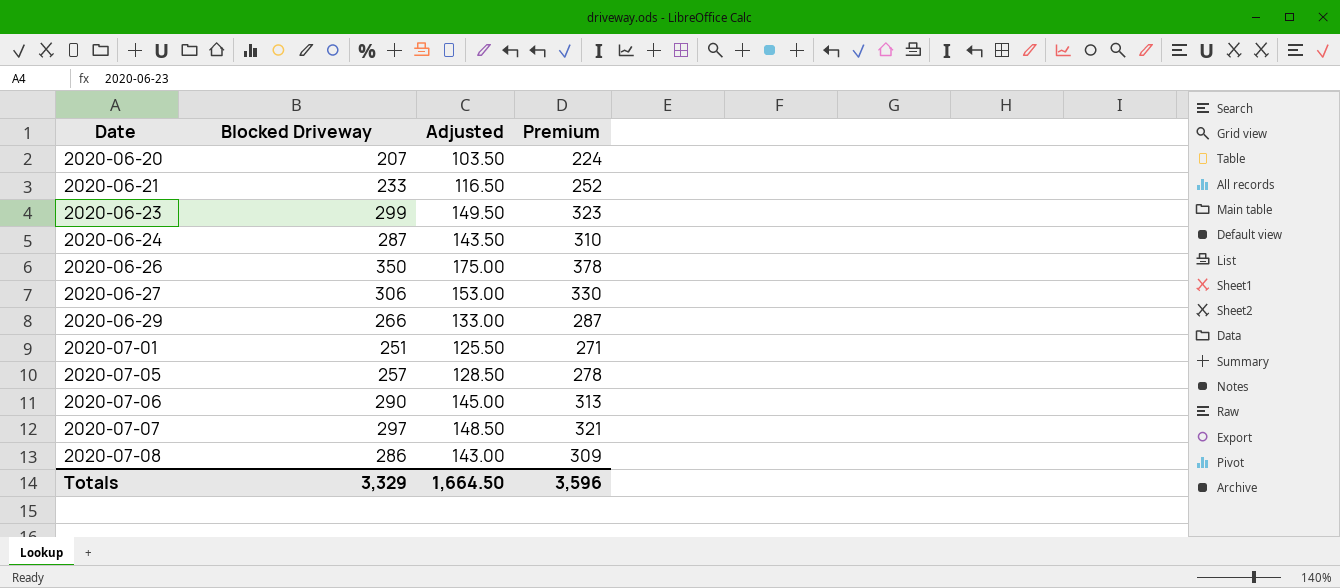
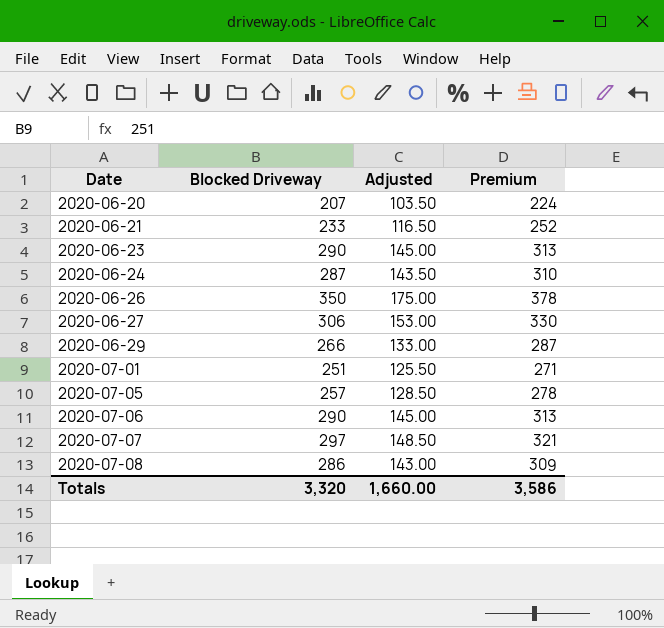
2020-06-23 | Blocked Driveway: 299 -> 290
2020-06-23 | Adjusted: 149.50 -> 145.00
2020-06-23 | Premium: 323 -> 313
Totals | Blocked Driveway: 3,329 -> 3,320
Totals | Adjusted: 1,664.50 -> 1,660.00
Totals | Premium: 3,596 -> 3,586

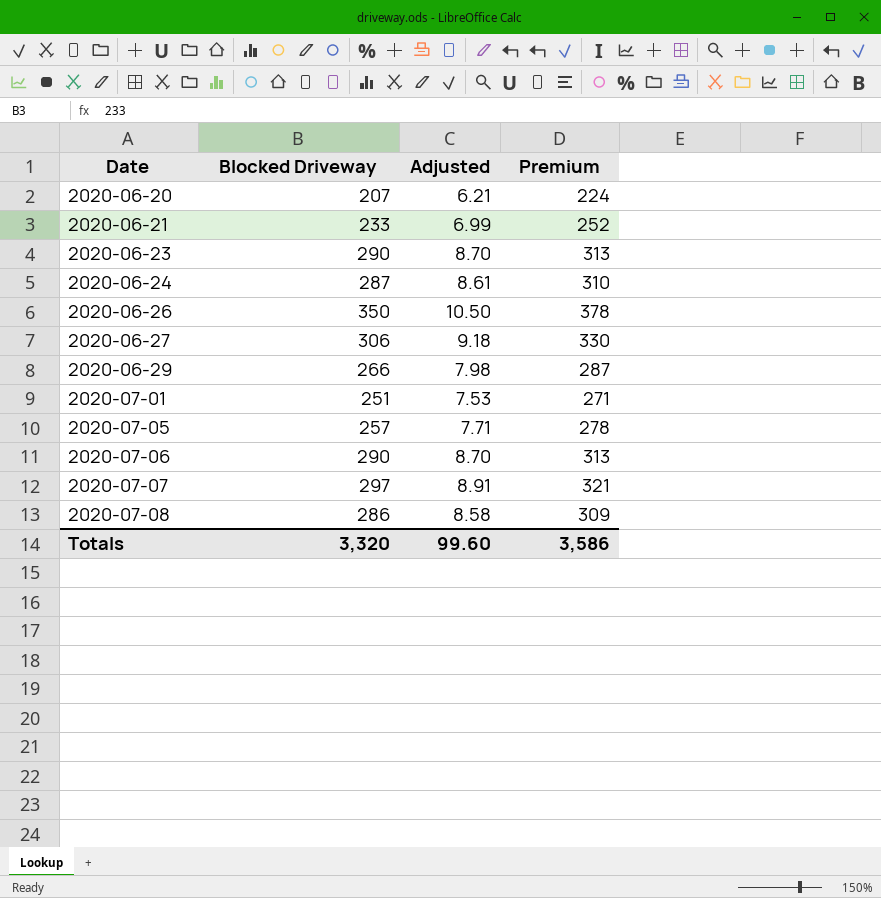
column Adjusted | formula: [Blocked Driveway] * 0.5 -> [Blocked Driveway] * 0.03
Totals | Adjusted: 1,660.00 -> 99.60

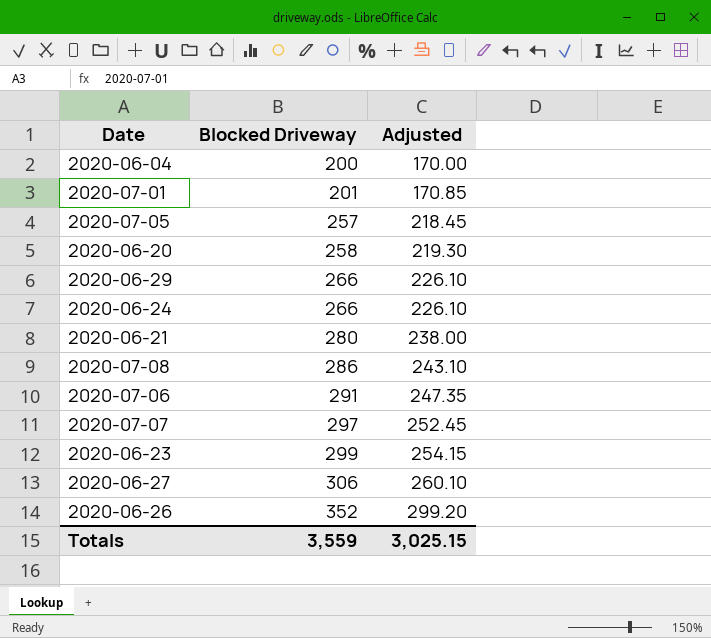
row order: Date ascending -> Blocked Driveway ascending
column Premium | formula: [Blocked Driveway] * 1.08 -> none
column Adjusted | formula: [Blocked Driveway] * 0.03 -> [Blocked Driveway] * 0.85
row 2020-06-04: none -> 200 | 170.00
2020-07-01 | Blocked Driveway: 251 -> 201
2020-06-20 | Blocked Driveway: 207 -> 258
2020-06-24 | Blocked Driveway: 287 -> 266
2020-06-21 | Blocked Driveway: 233 -> 280
2020-07-06 | Blocked Driveway: 290 -> 291
2020-06-23 | Blocked Driveway: 290 -> 299
2020-06-26 | Blocked Driveway: 350 -> 352
Totals | Blocked Driveway: 3,320 -> 3,559
Totals | Adjusted: 99.60 -> 3,025.15

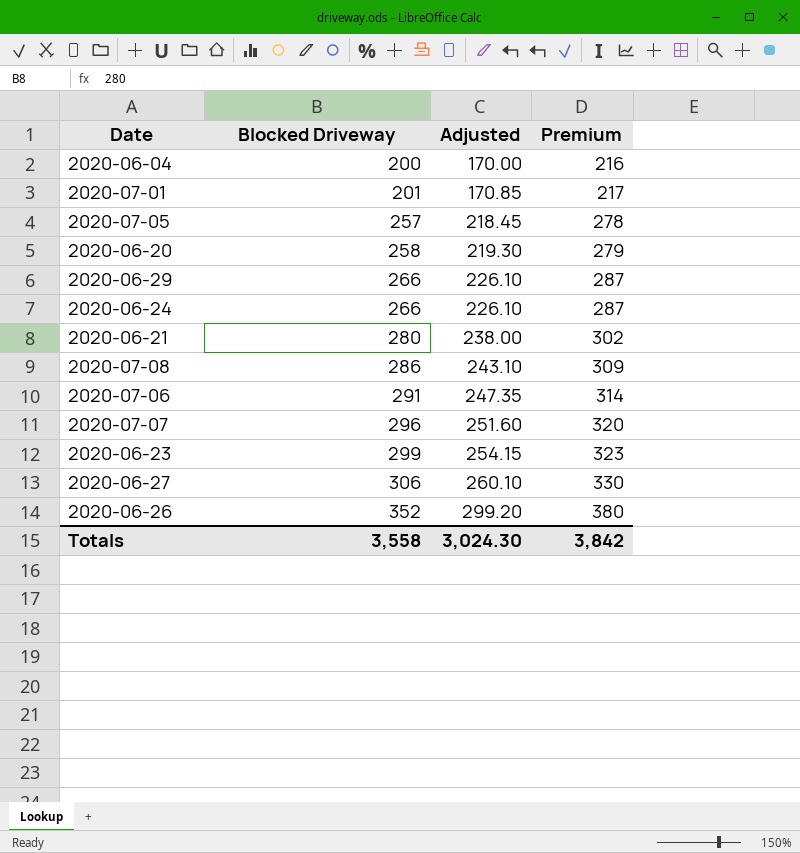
column Premium | formula: none -> [Blocked Driveway] * 1.08
2020-07-07 | Blocked Driveway: 297 -> 296
2020-07-07 | Adjusted: 252.45 -> 251.60
Totals | Blocked Driveway: 3,559 -> 3,558
Totals | Adjusted: 3,025.15 -> 3,024.30

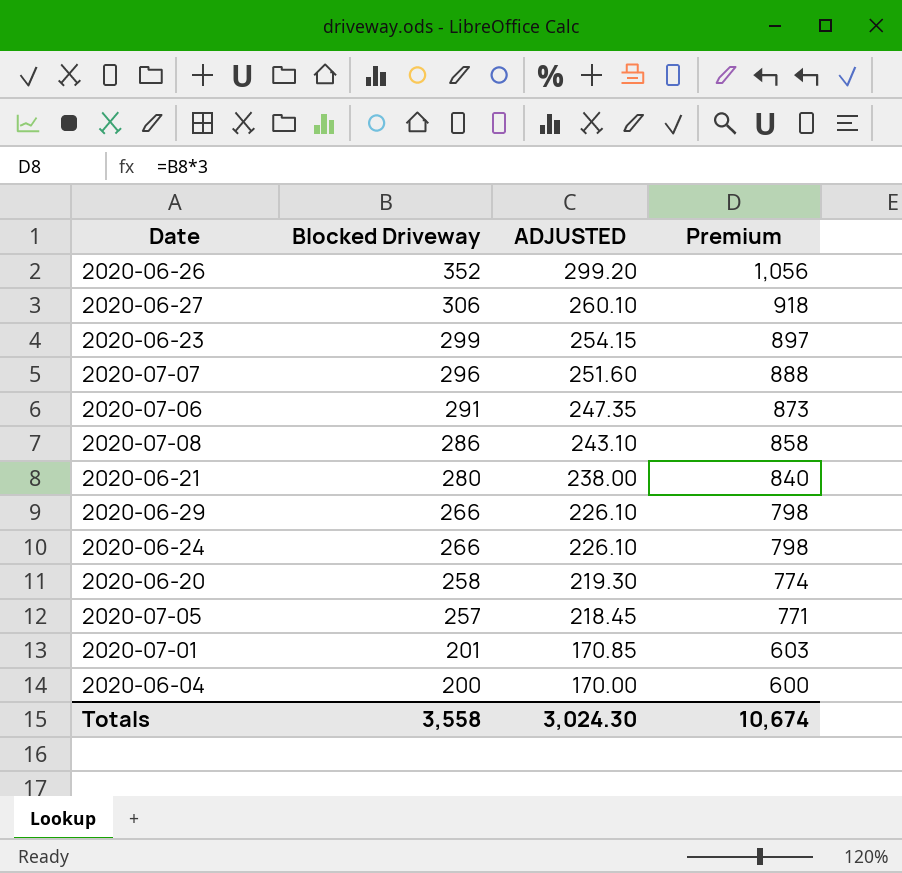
row order: Blocked Driveway ascending -> Blocked Driveway descending
column name: Adjusted -> ADJUSTED
column Premium | formula: [Blocked Driveway] * 1.08 -> [Blocked Driveway] * 3
Totals | Premium: 3,842 -> 10,674

